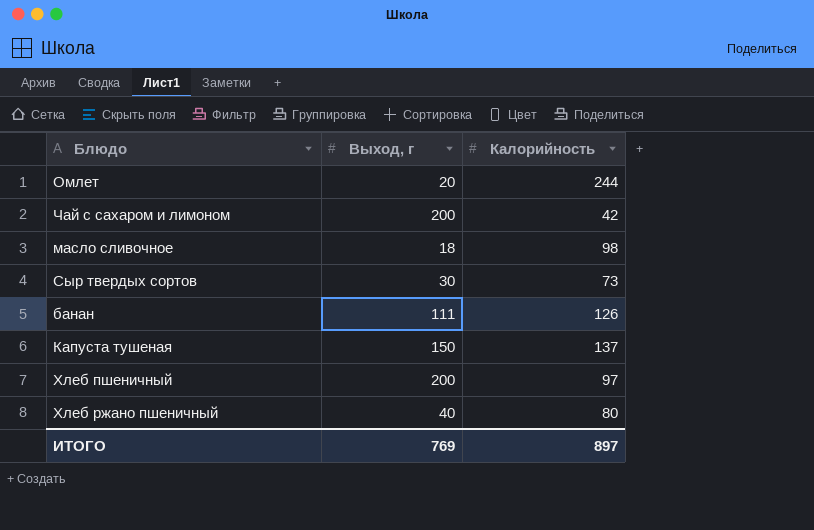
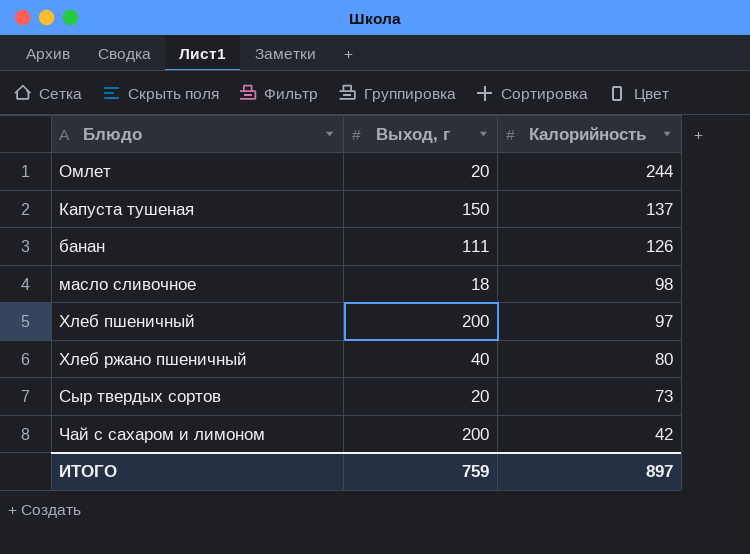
row order: none -> Калорийность descending
Сыр твердых сортов | Выход, г: 30 -> 20
ИТОГО | Выход, г: 769 -> 759

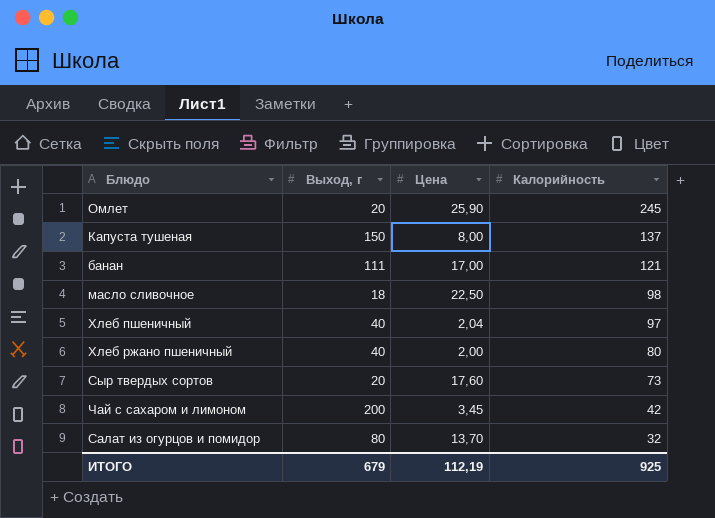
column Цена | position: none -> 3
Омлет | Калорийность: 244 -> 245
банан | Калорийность: 126 -> 121
Хлеб пшеничный | Выход, г: 200 -> 40
row Салат из огурцов и помидор: none -> 80 | 13,70 | 32
ИТОГО | Выход, г: 759 -> 679
ИТОГО | Калорийность: 897 -> 925

